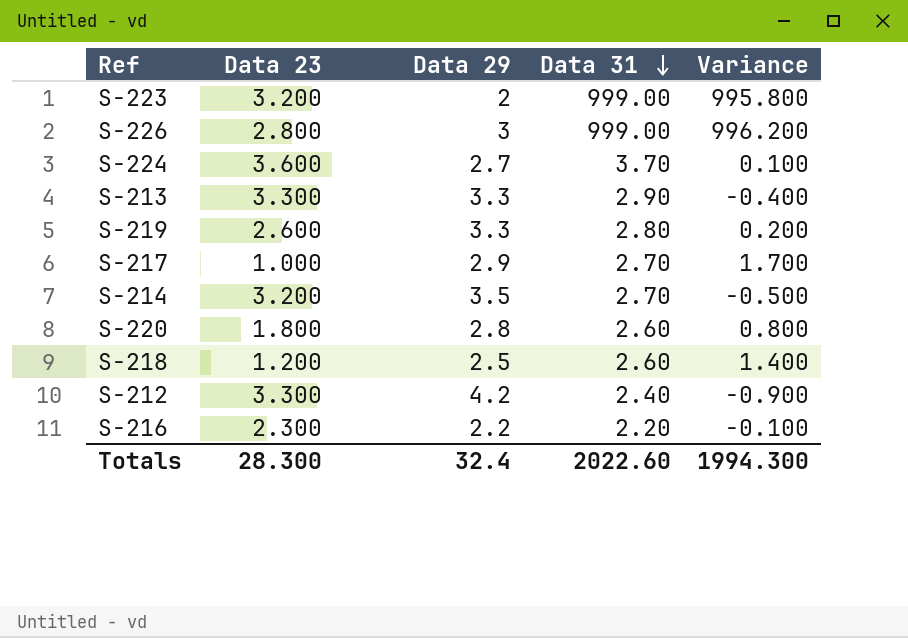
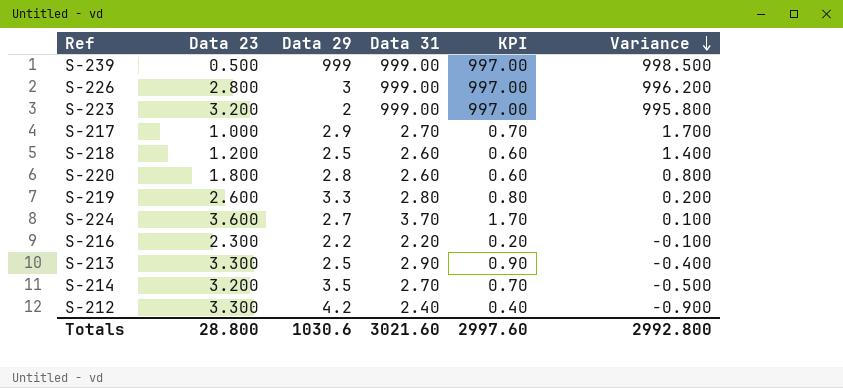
row order: Data 31 descending -> Variance descending
column KPI | formula: none -> [Data 31] - 2
row S-239: none -> 0.500 | 999 | 999.00 | 997.00 | 998.500
S-213 | Data 29: 3.3 -> 2.5
Totals | Data 23: 28.300 -> 28.800
Totals | Data 29: 32.4 -> 1030.6
Totals | Data 31: 2022.60 -> 3021.60
Totals | Variance: 1994.300 -> 2992.800

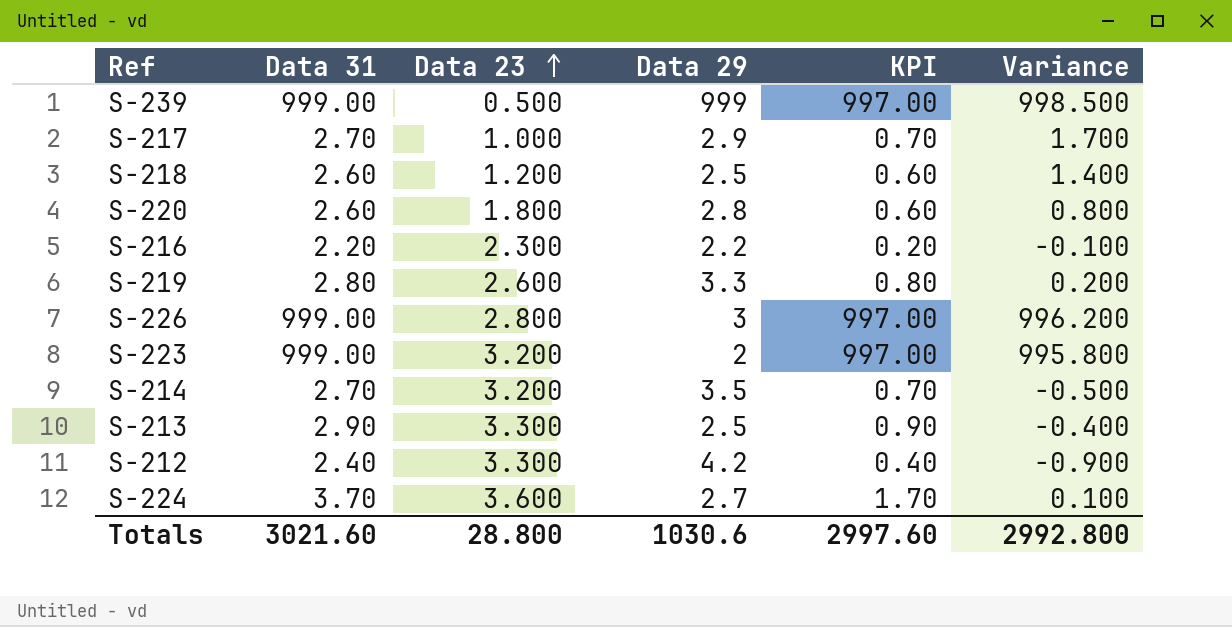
row order: Variance descending -> Data 23 ascending
column Data 31 | position: 4 -> 2

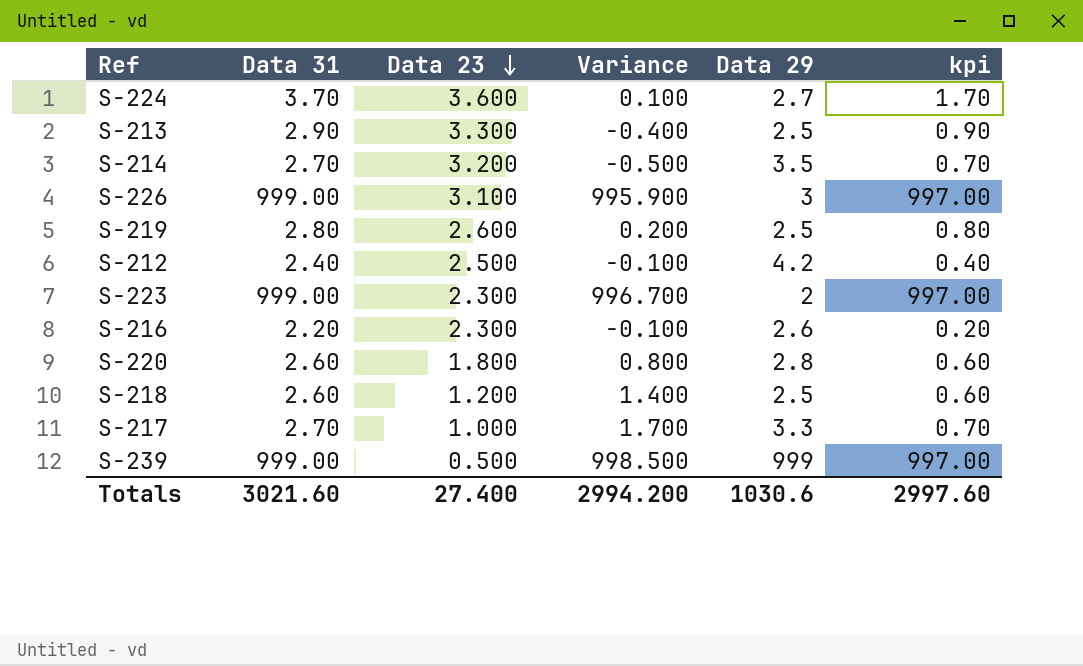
row order: Data 23 ascending -> Data 23 descending
column Variance | position: 6 -> 4
column name: KPI -> kpi
S-226 | Data 23: 2.800 -> 3.100
S-226 | Variance: 996.200 -> 995.900
S-219 | Data 29: 3.3 -> 2.5
S-212 | Data 23: 3.300 -> 2.500
S-212 | Variance: -0.900 -> -0.100
S-223 | Data 23: 3.200 -> 2.300
S-223 | Variance: 995.800 -> 996.700
S-216 | Data 29: 2.2 -> 2.6
S-217 | Data 29: 2.9 -> 3.3
Totals | Data 23: 28.800 -> 27.400
Totals | Variance: 2992.800 -> 2994.200

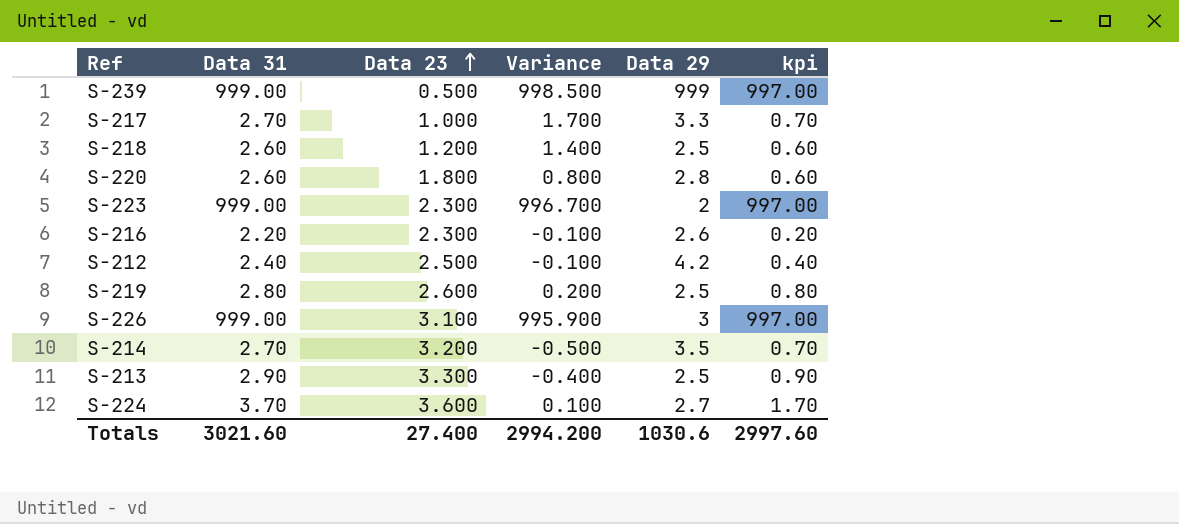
row order: Data 23 descending -> Data 23 ascending

